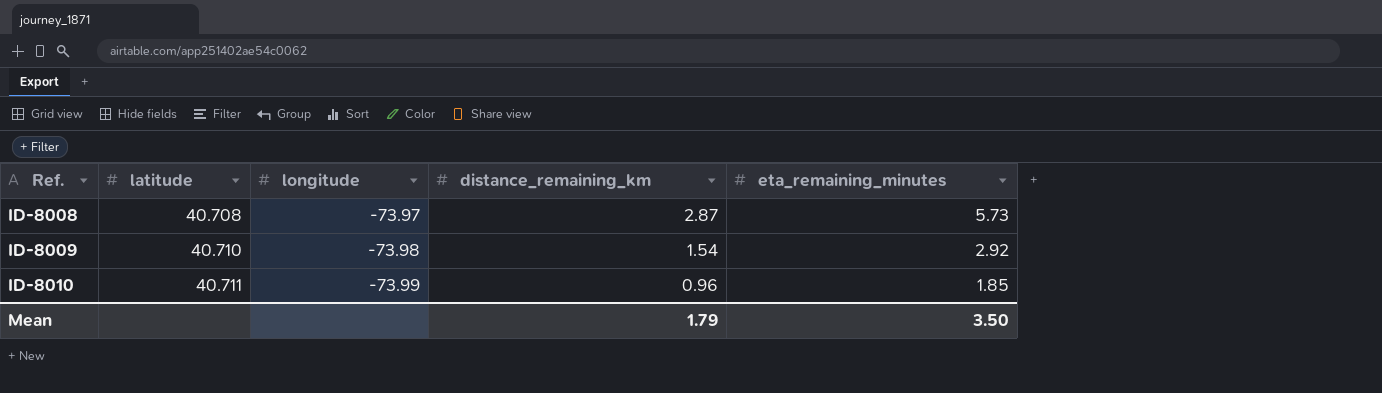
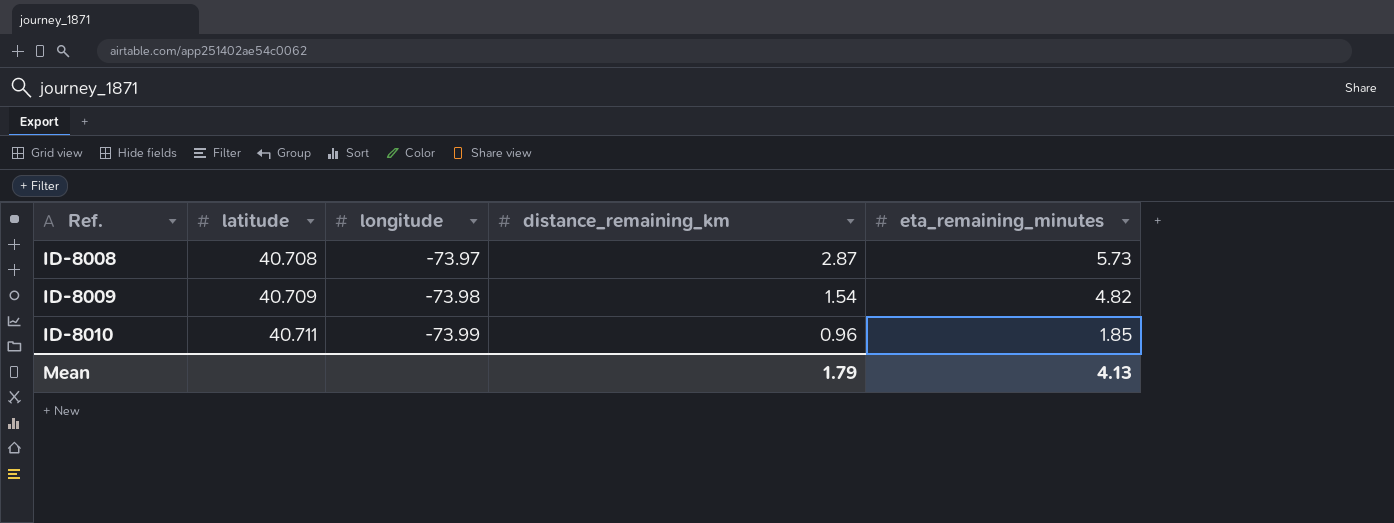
ID-8009 | latitude: 40.710 -> 40.709
ID-8009 | eta_remaining_minutes: 2.92 -> 4.82
Mean | eta_remaining_minutes: 3.50 -> 4.13

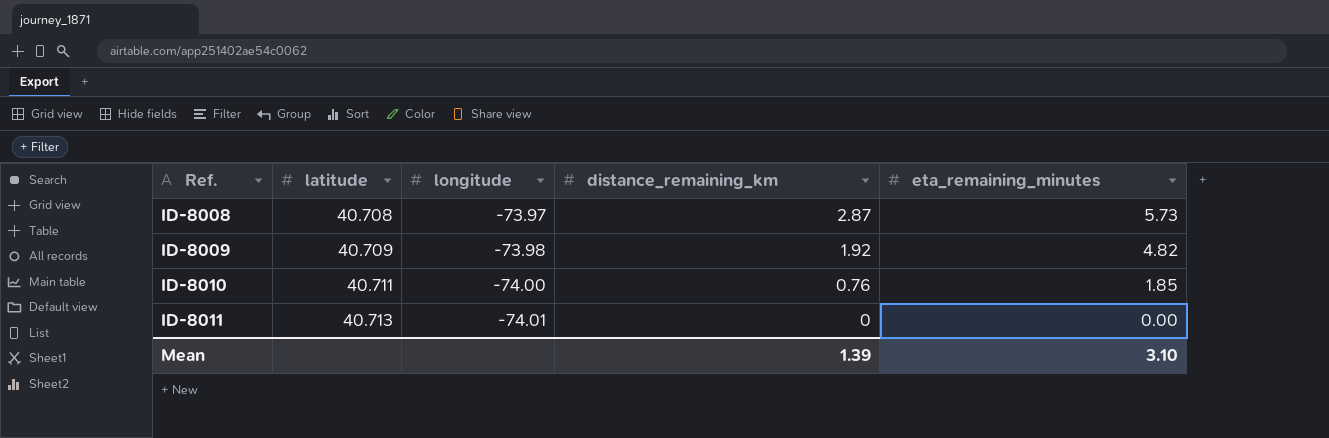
ID-8009 | distance_remaining_km: 1.54 -> 1.92
ID-8010 | longitude: -73.99 -> -74.00
ID-8010 | distance_remaining_km: 0.96 -> 0.76
row ID-8011: none -> 40.713 | -74.01 | 0 | 0.00
Mean | distance_remaining_km: 1.79 -> 1.39
Mean | eta_remaining_minutes: 4.13 -> 3.10

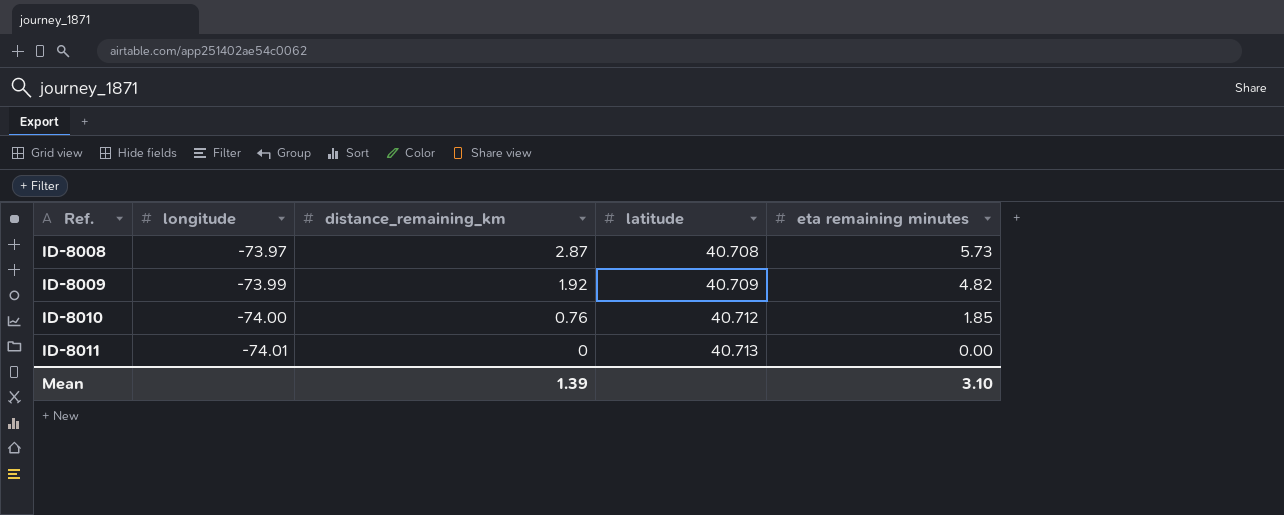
column latitude | position: 2 -> 4
column name: eta_remaining_minutes -> eta remaining minutes
ID-8009 | longitude: -73.98 -> -73.99
ID-8010 | latitude: 40.711 -> 40.712

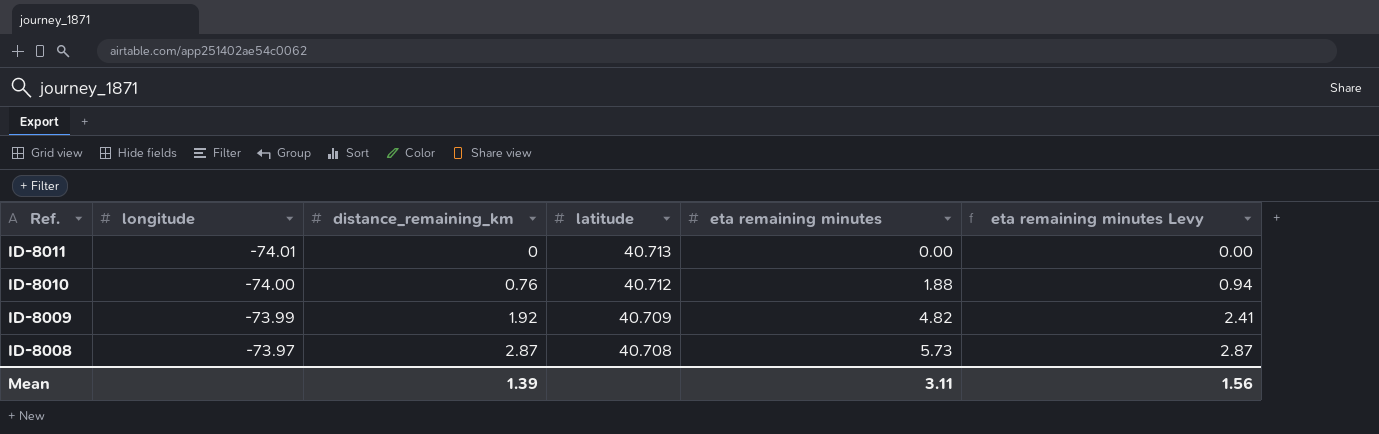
row order: Ref. ascending -> Ref. descending
column eta remaining minutes Levy | formula: none -> [eta remaining minutes] * 0.5
ID-8010 | eta remaining minutes: 1.85 -> 1.88
Mean | eta remaining minutes: 3.10 -> 3.11

